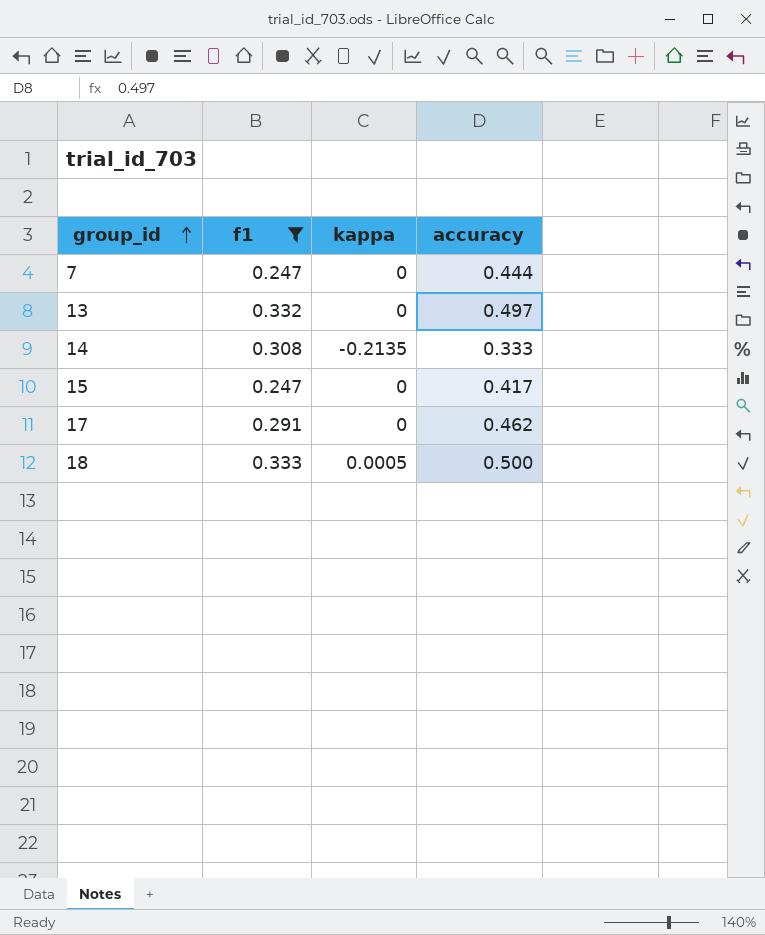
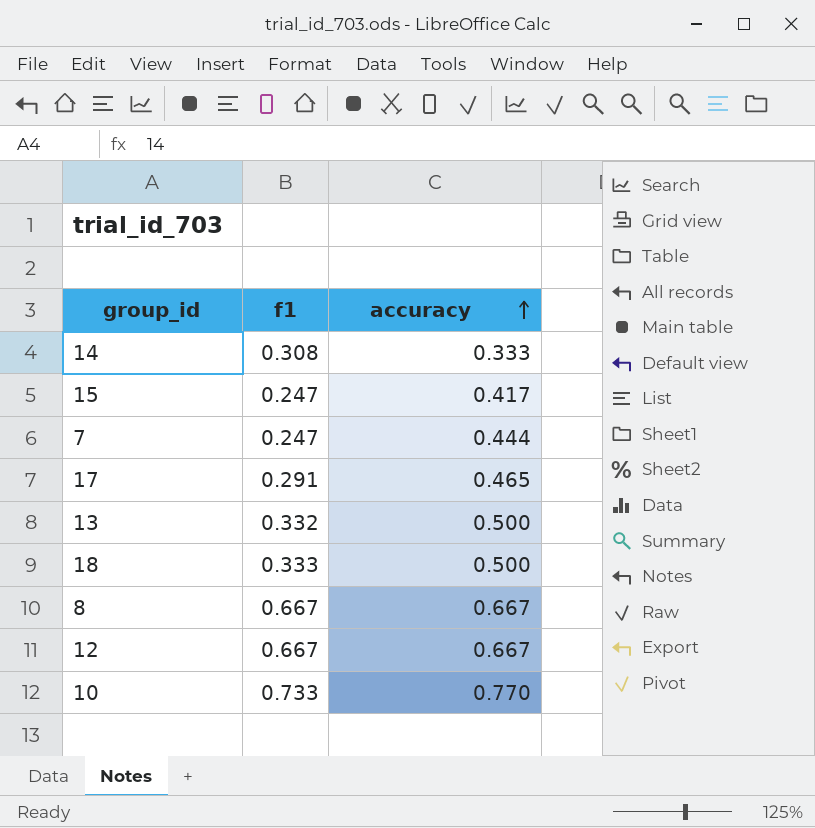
filter: f1 <= 0.333 -> none
row order: group_id ascending -> accuracy ascending
column kappa | position: 3 -> none
17 | accuracy: 0.462 -> 0.465
13 | accuracy: 0.497 -> 0.500

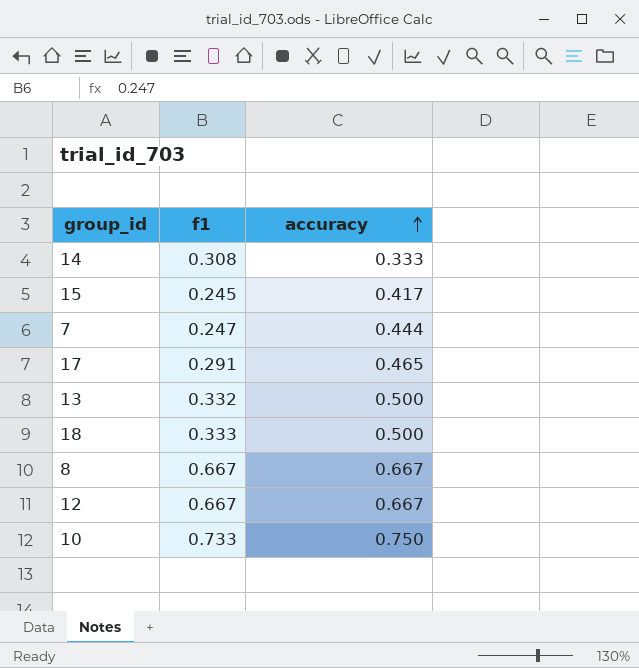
15 | f1: 0.247 -> 0.245
10 | accuracy: 0.770 -> 0.750

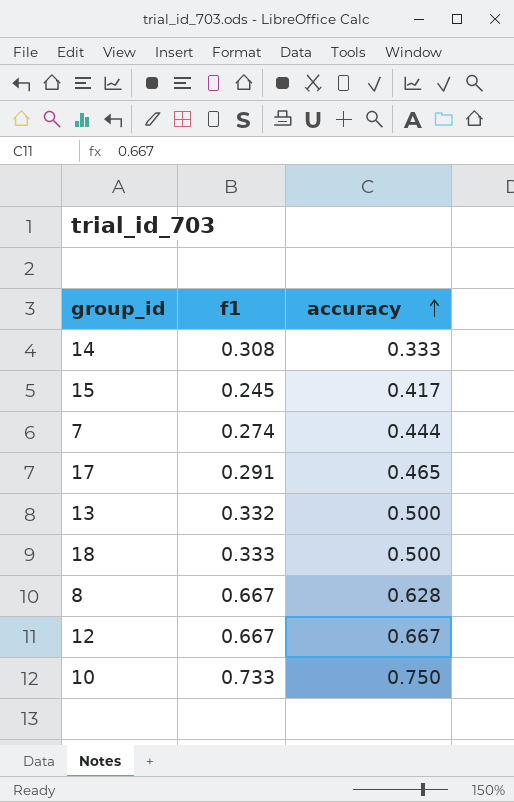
7 | f1: 0.247 -> 0.274
8 | accuracy: 0.667 -> 0.628

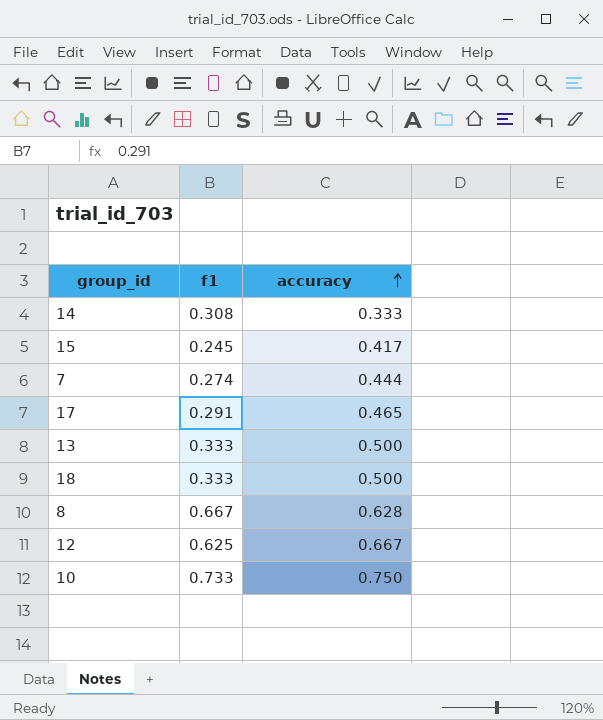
13 | f1: 0.332 -> 0.333
12 | f1: 0.667 -> 0.625

